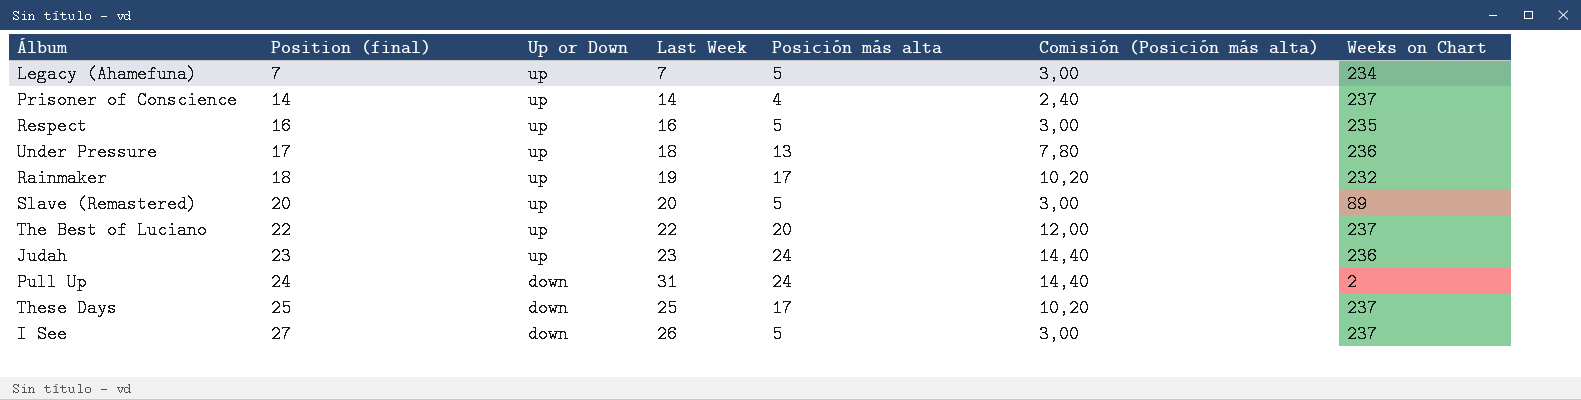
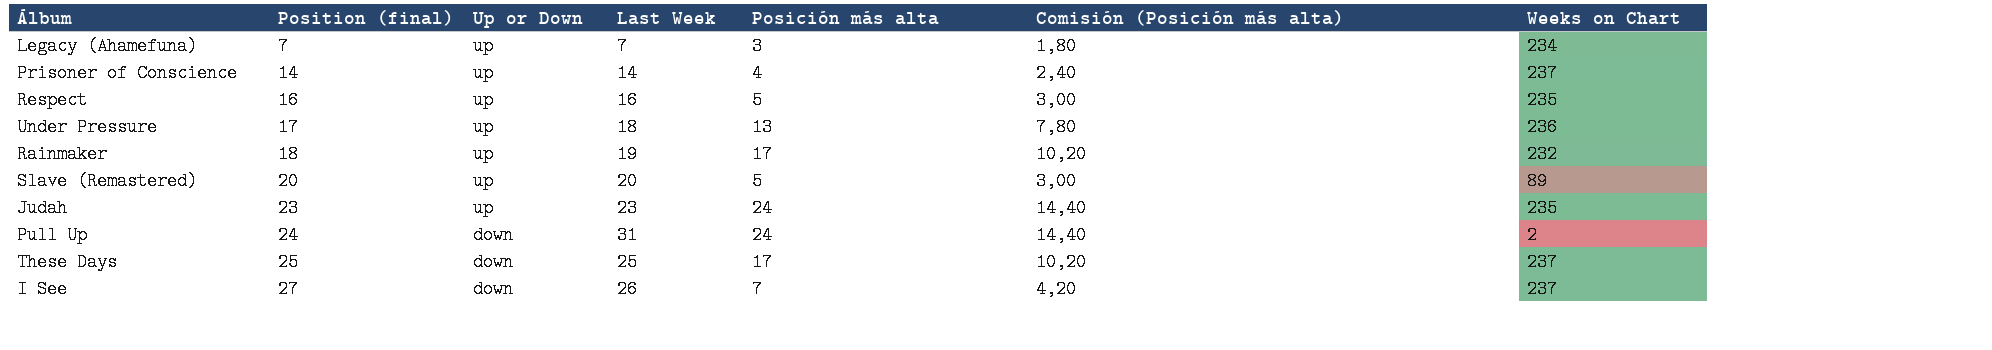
row The Best of Luciano: 22 | up | 22 | 20 | 12,00 | 237 -> none
Legacy (Ahamefuna) | Posición más alta: 5 -> 3
Legacy (Ahamefuna) | Comisión (Posición más alta): 3,00 -> 1,80
Judah | Weeks on Chart: 236 -> 235
I See | Posición más alta: 5 -> 7
I See | Comisión (Posición más alta): 3,00 -> 4,20

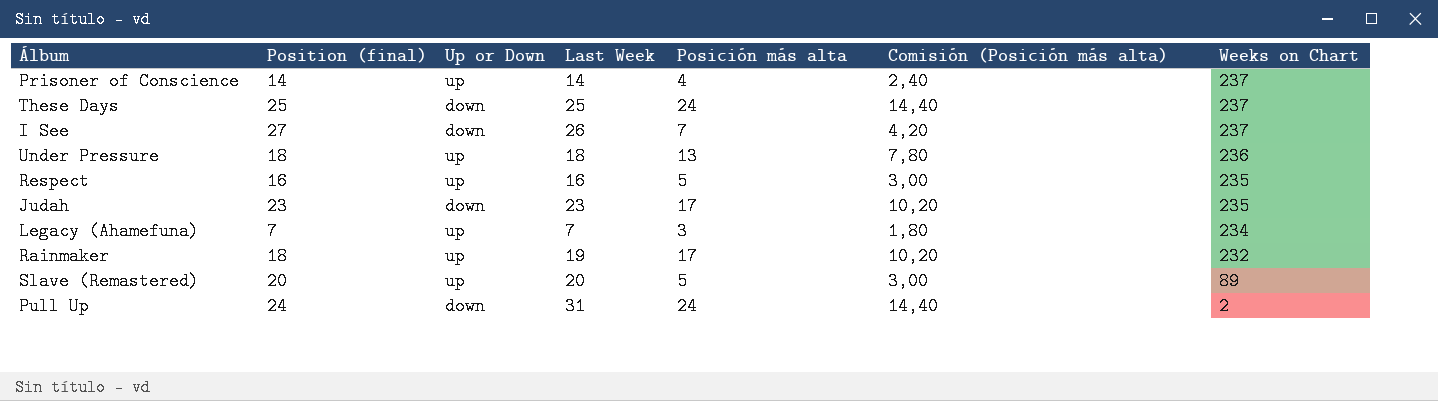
row order: Position (final) ascending -> Weeks on Chart descending
These Days | Posición más alta: 17 -> 24
These Days | Comisión (Posición más alta): 10,20 -> 14,40
Under Pressure | Position (final): 17 -> 18
Judah | Up or Down: up -> down
Judah | Posición más alta: 24 -> 17
Judah | Comisión (Posición más alta): 14,40 -> 10,20

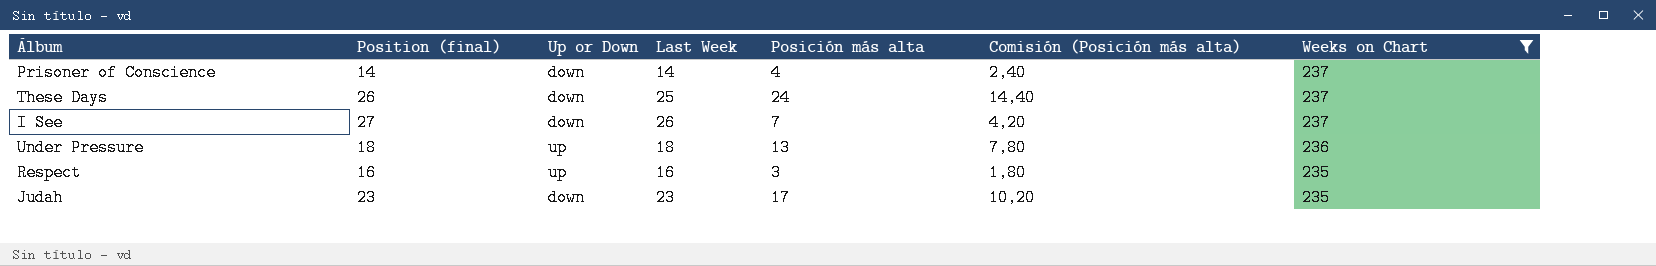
filter: none -> Weeks on Chart >= 235
Prisoner of Conscience | Up or Down: up -> down
These Days | Position (final): 25 -> 26
Respect | Posición más alta: 5 -> 3
Respect | Comisión (Posición más alta): 3,00 -> 1,80

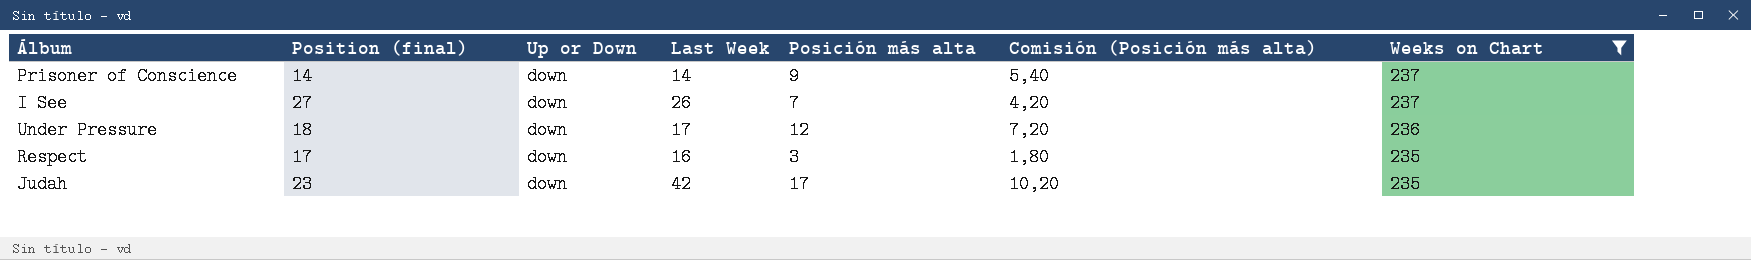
row These Days: 26 | down | 25 | 24 | 14,40 | 237 -> none
Prisoner of Conscience | Posición más alta: 4 -> 9
Prisoner of Conscience | Comisión (Posición más alta): 2,40 -> 5,40
Under Pressure | Up or Down: up -> down
Under Pressure | Last Week: 18 -> 17
Under Pressure | Posición más alta: 13 -> 12
Under Pressure | Comisión (Posición más alta): 7,80 -> 7,20
Respect | Position (final): 16 -> 17
Respect | Up or Down: up -> down
Judah | Last Week: 23 -> 42

